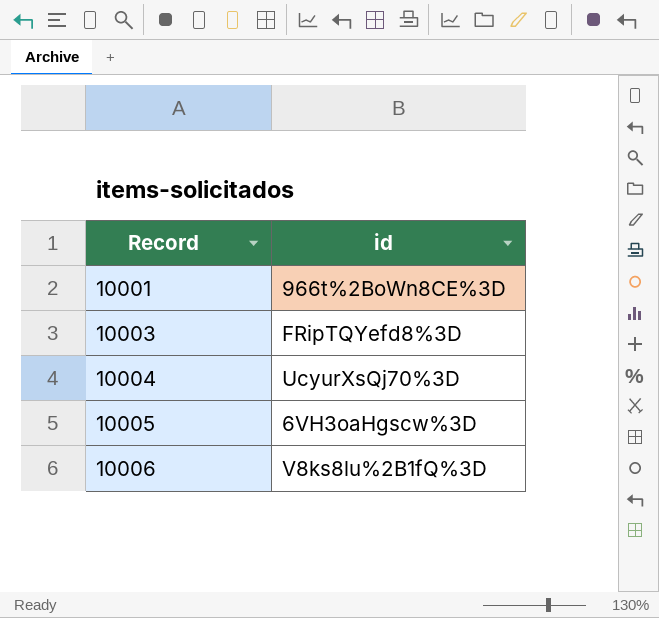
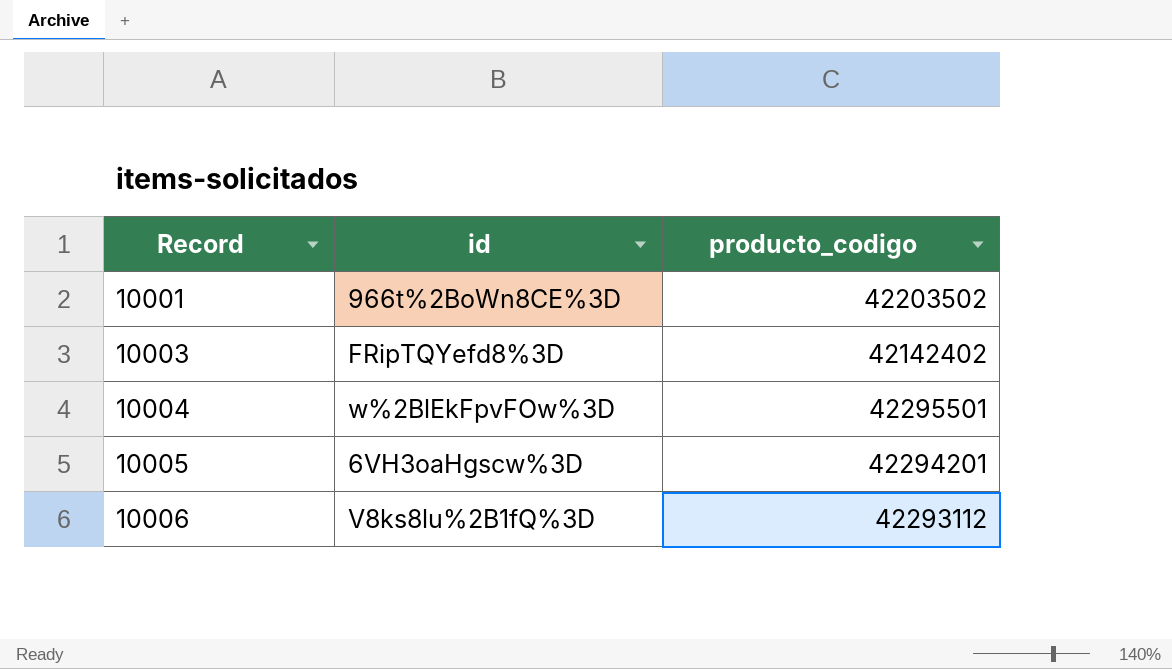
column producto_codigo | position: none -> 3
10004 | id: UcyurXsQj70%3D -> w%2BlEkFpvFOw%3D

